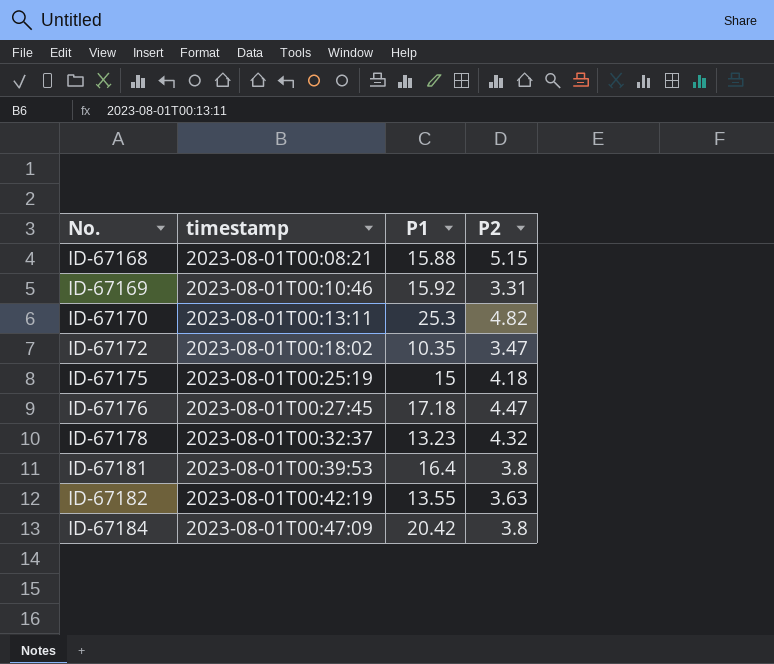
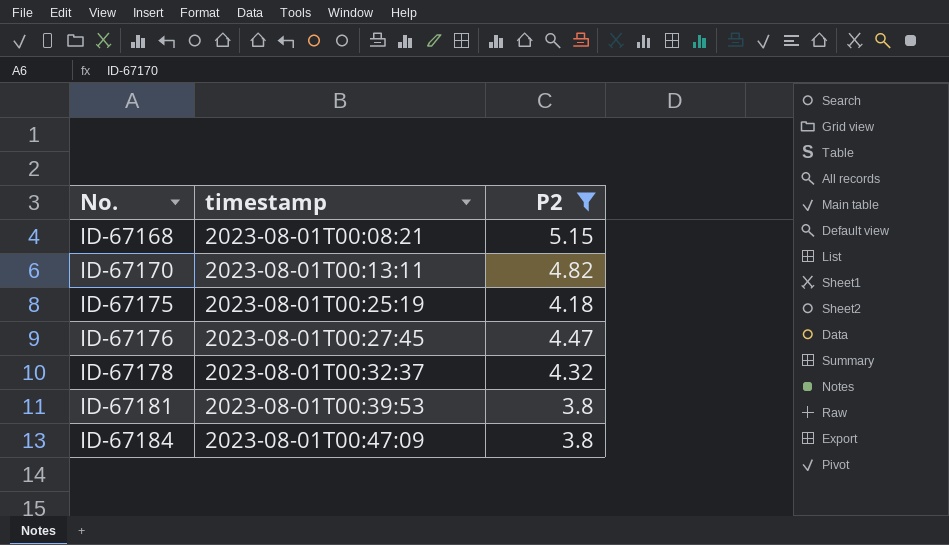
filter: none -> P2 >= 3.8
column P1 | position: 3 -> none

